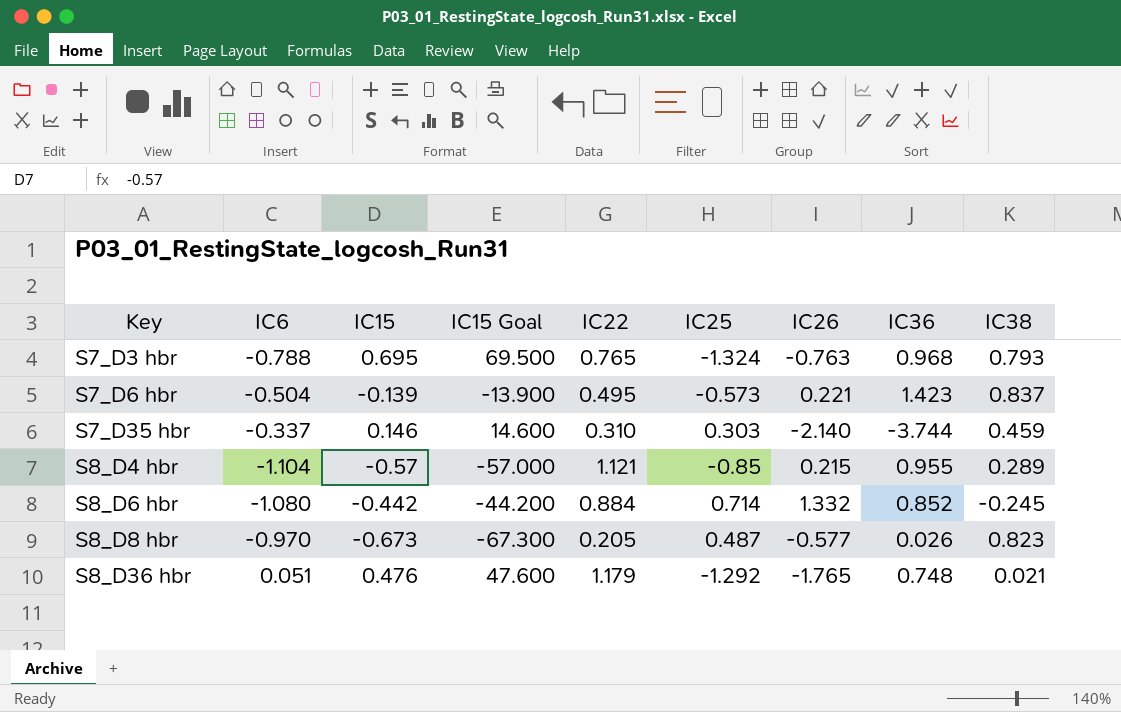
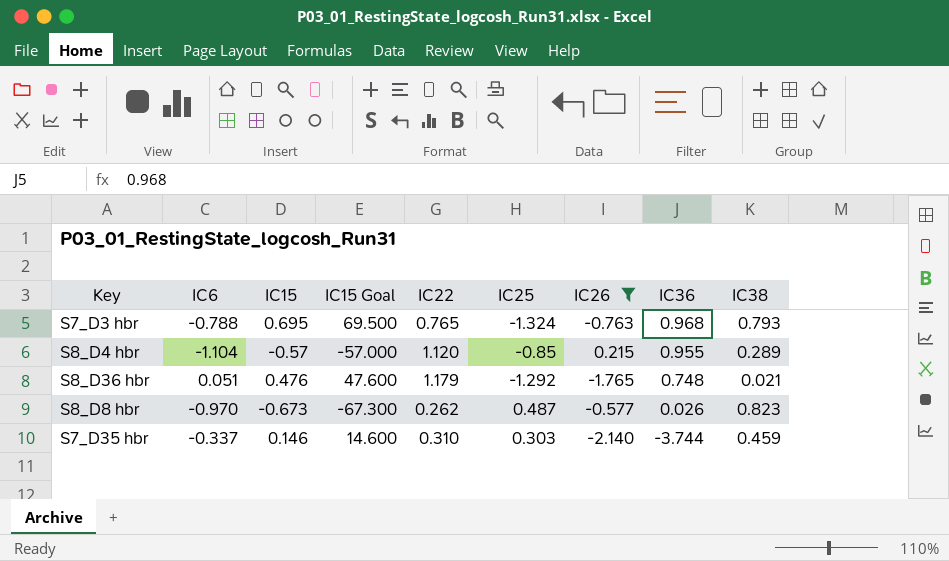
filter: none -> IC26 <= 0.215
row order: Key ascending -> IC36 descending
S8_D4 hbr | IC22: 1.121 -> 1.120
S8_D8 hbr | IC22: 0.205 -> 0.262

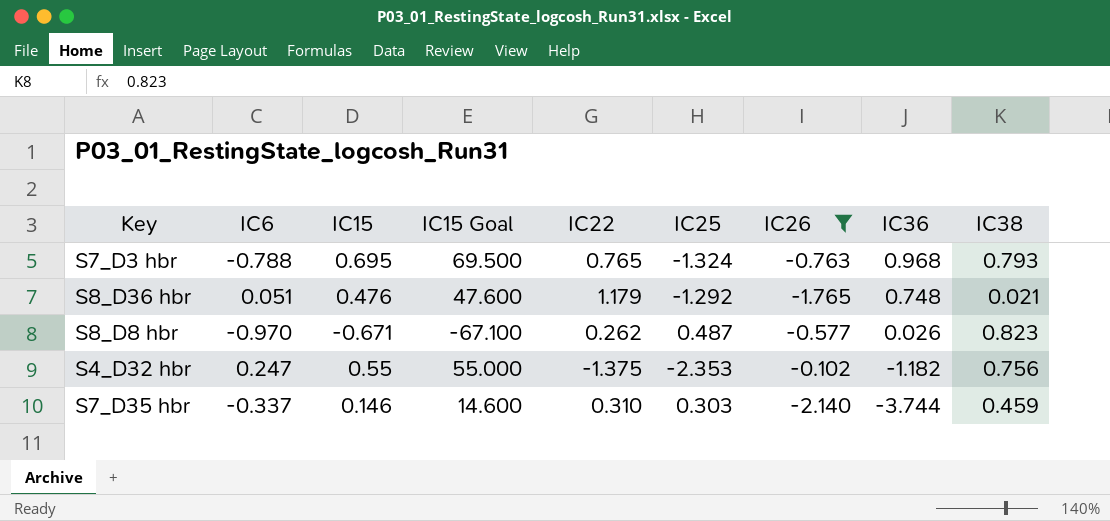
row S8_D4 hbr: -1.104 | -0.57 | -57.000 | 1.120 | -0.85 | 0.215 | 0.955 | 0.289 -> none
S8_D8 hbr | IC15: -0.673 -> -0.671
S8_D8 hbr | IC15 Goal: -67.300 -> -67.100
row S4_D32 hbr: none -> 0.247 | 0.55 | 55.000 | -1.375 | -2.353 | -0.102 | -1.182 | 0.756

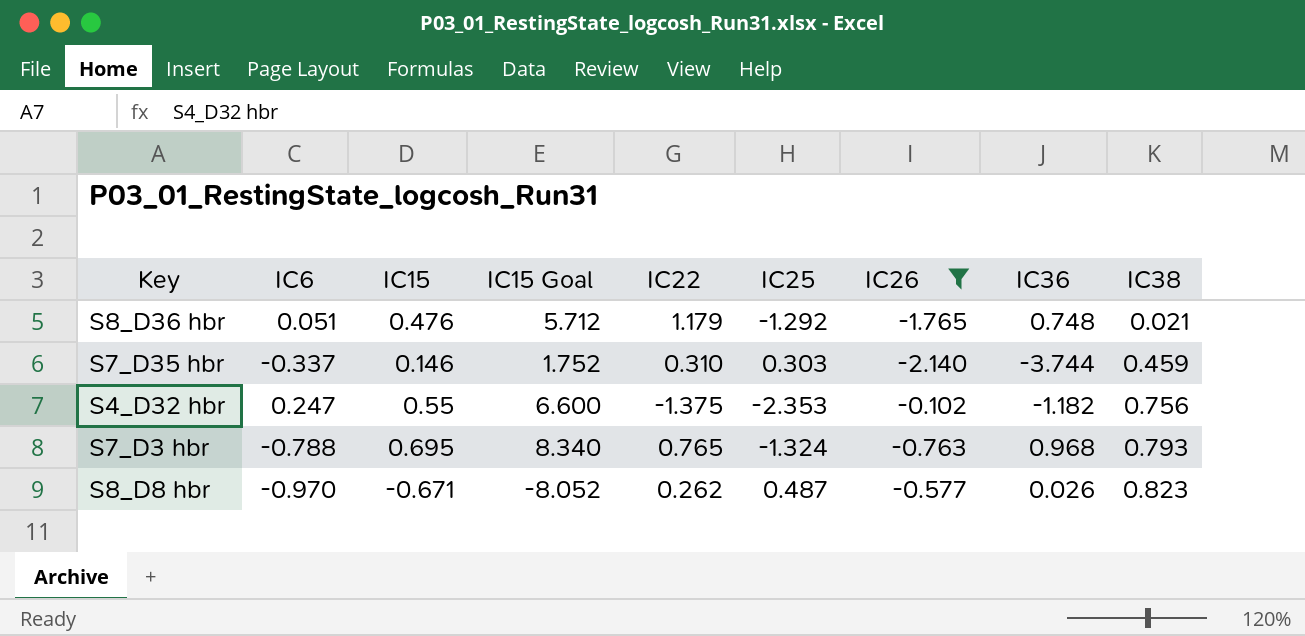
row order: IC36 descending -> IC38 ascending
column IC15 Goal | formula: [IC15] * 100 -> [IC15] * 12

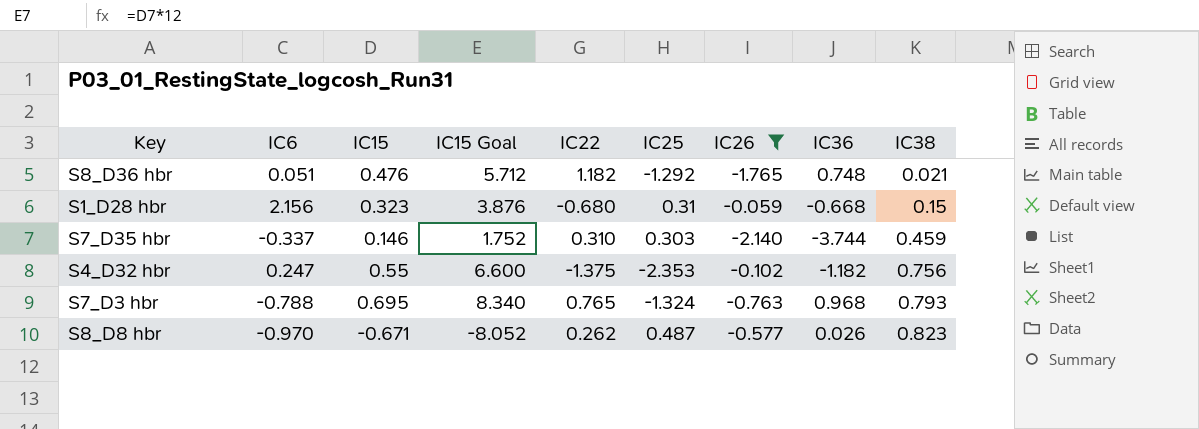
S8_D36 hbr | IC22: 1.179 -> 1.182
row S1_D28 hbr: none -> 2.156 | 0.323 | 3.876 | -0.680 | 0.31 | -0.059 | -0.668 | 0.15

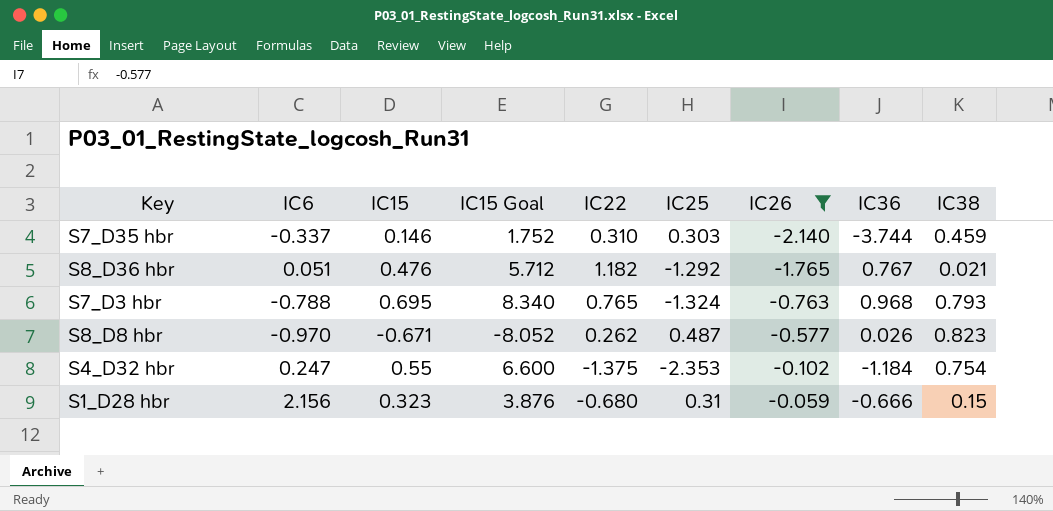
row order: IC38 ascending -> IC26 ascending
S8_D36 hbr | IC36: 0.748 -> 0.767
S4_D32 hbr | IC36: -1.182 -> -1.184
S4_D32 hbr | IC38: 0.756 -> 0.754
S1_D28 hbr | IC36: -0.668 -> -0.666

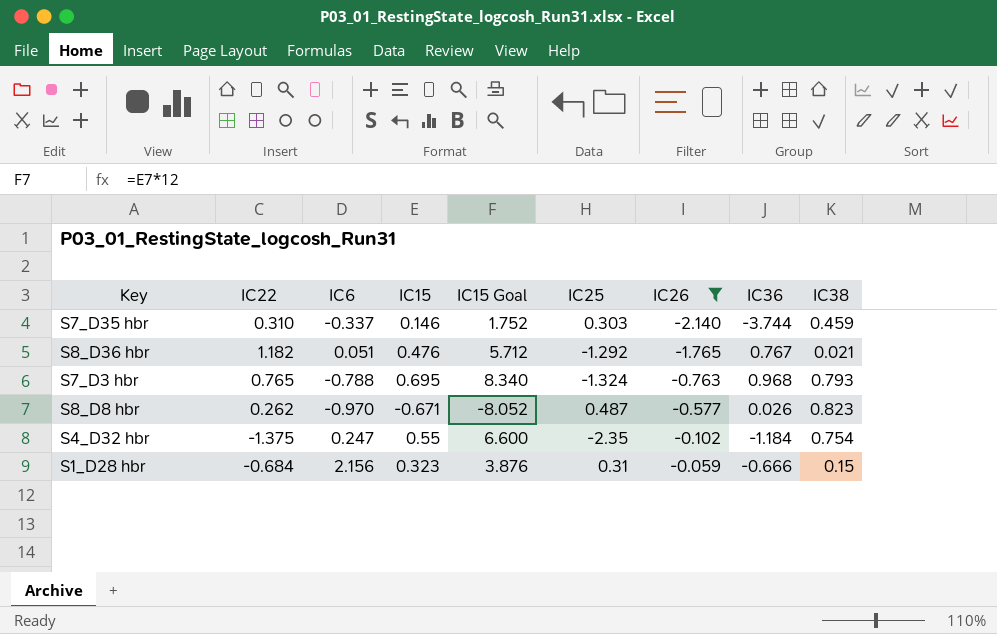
column IC22 | position: 5 -> 2
S4_D32 hbr | IC25: -2.353 -> -2.35
S1_D28 hbr | IC22: -0.680 -> -0.684

